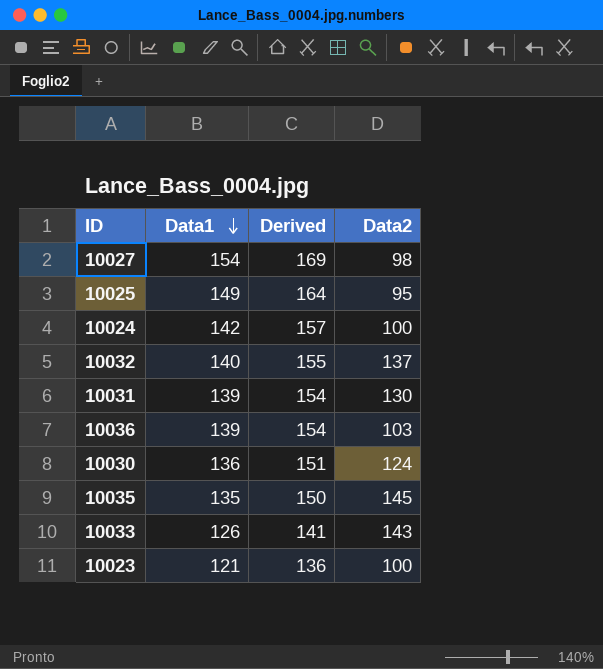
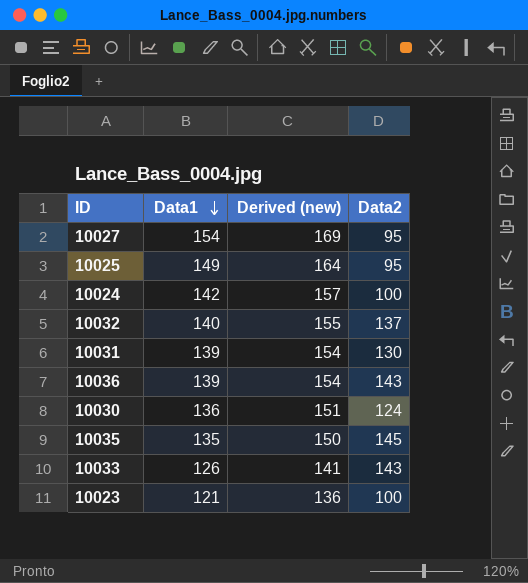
column name: Derived -> Derived (new)
10027 | Data2: 98 -> 95
10036 | Data2: 103 -> 143

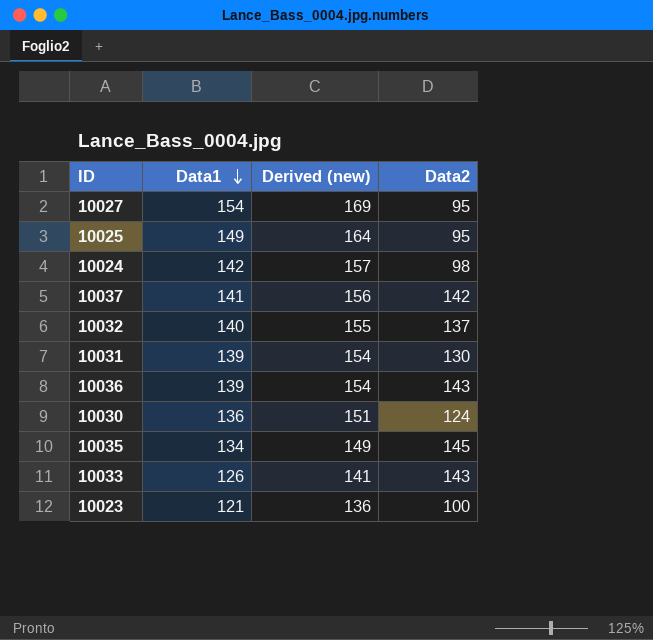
10024 | Data2: 100 -> 98
row 10037: none -> 141 | 156 | 142
10035 | Data1: 135 -> 134
10035 | Derived (new): 150 -> 149

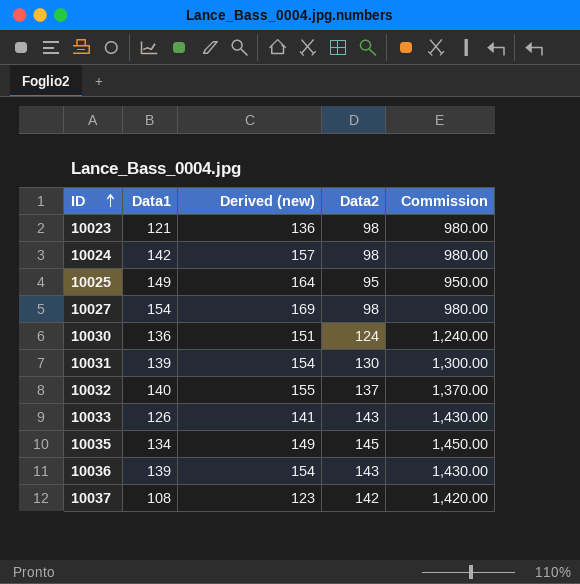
row order: Data1 descending -> ID ascending
column Commission | formula: none -> [Data2] * 10
10023 | Data2: 100 -> 98
10027 | Data2: 95 -> 98
10037 | Data1: 141 -> 108
10037 | Derived (new): 156 -> 123

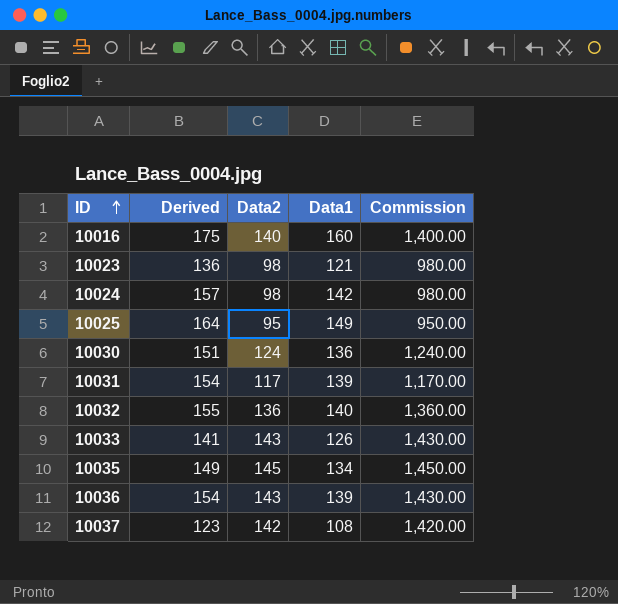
column name: Derived (new) -> Derived
column Data1 | position: 2 -> 4
row 10027: 154 | 169 | 98 | 980.00 -> none
row 10016: none -> 175 | 140 | 160 | 1,400.00
10031 | Data2: 130 -> 117
10031 | Commission: 1,300.00 -> 1,170.00
10032 | Data2: 137 -> 136
10032 | Commission: 1,370.00 -> 1,360.00

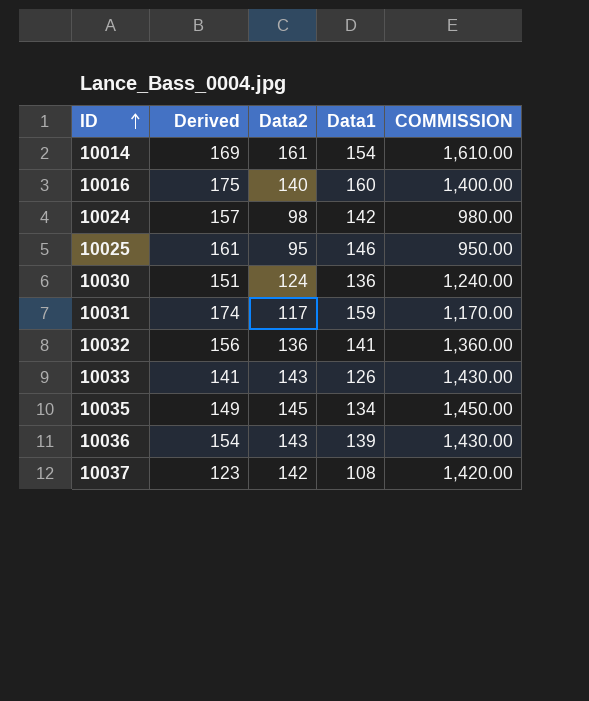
column name: Commission -> COMMISSION
row 10023: 136 | 98 | 121 | 980.00 -> none
row 10014: none -> 169 | 161 | 154 | 1,610.00
10025 | Derived: 164 -> 161
10025 | Data1: 149 -> 146
10031 | Derived: 154 -> 174
10031 | Data1: 139 -> 159
10032 | Derived: 155 -> 156
10032 | Data1: 140 -> 141

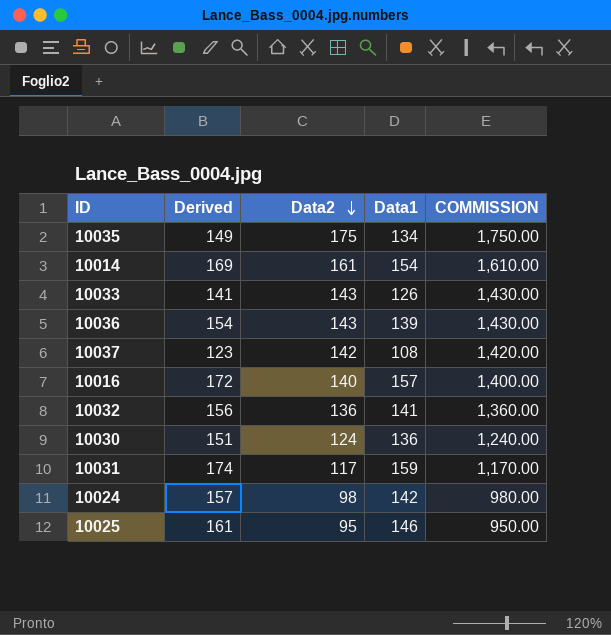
row order: ID ascending -> Data2 descending
10035 | Data2: 145 -> 175
10035 | COMMISSION: 1,450.00 -> 1,750.00
10016 | Derived: 175 -> 172
10016 | Data1: 160 -> 157

